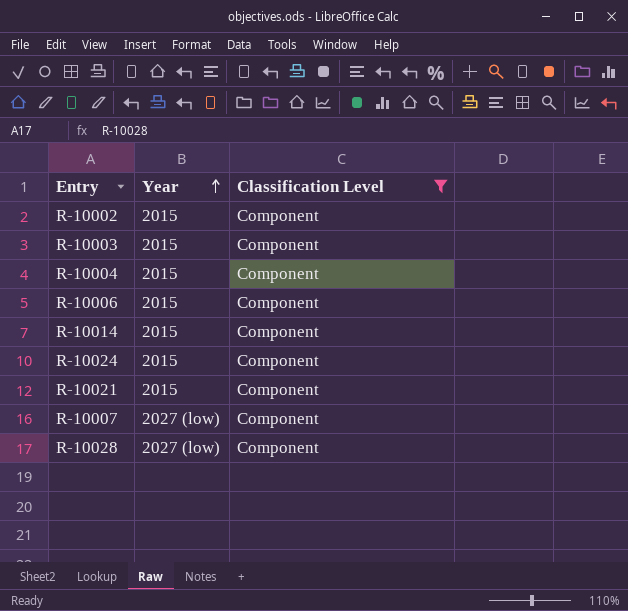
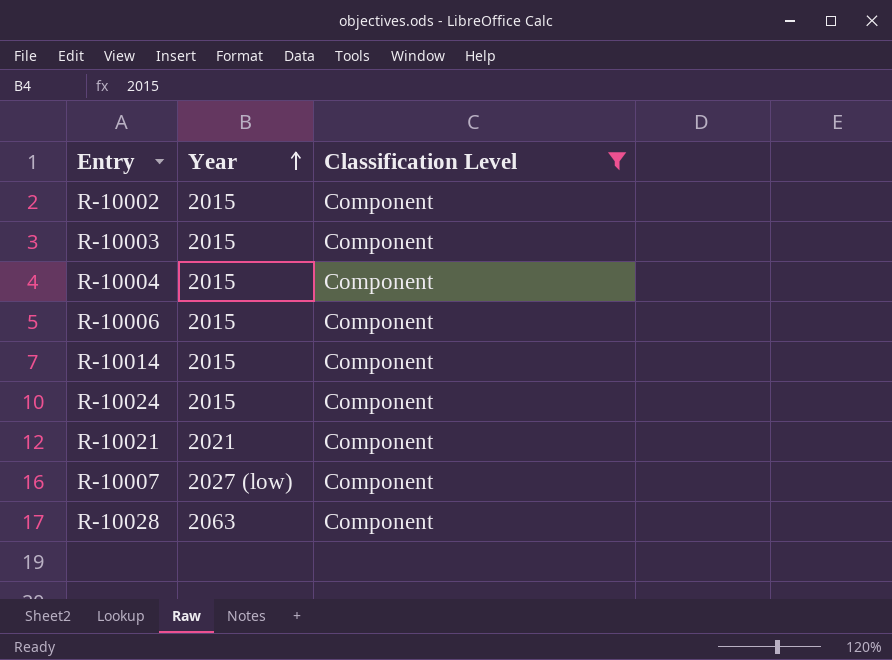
R-10021 | Year: 2015 -> 2021
R-10028 | Year: 2027 (low) -> 2063

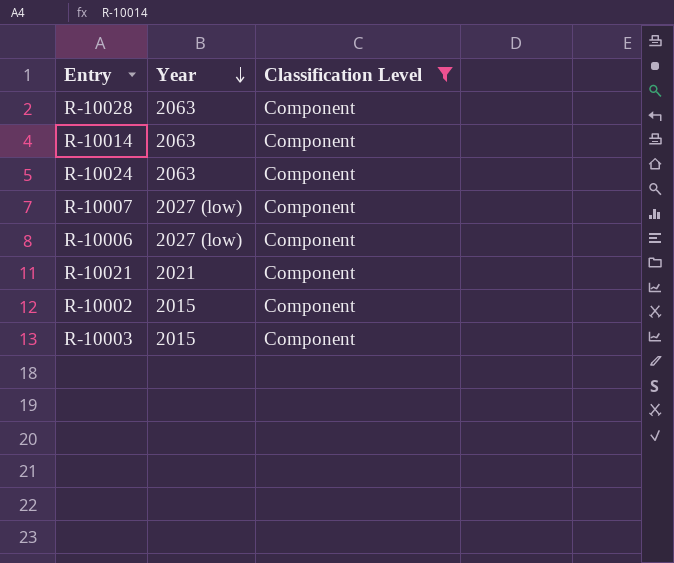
row order: Year ascending -> Year descending
row R-10004: 2015 | Component -> none
R-10014 | Year: 2015 -> 2063
R-10024 | Year: 2015 -> 2063
R-10006 | Year: 2015 -> 2027 (low)

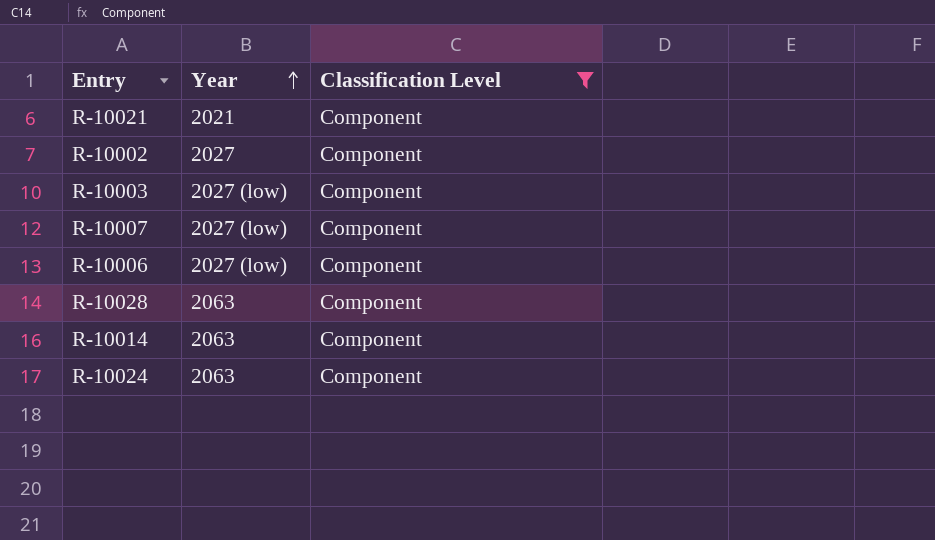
row order: Year descending -> Year ascending
R-10002 | Year: 2015 -> 2027
R-10003 | Year: 2015 -> 2027 (low)

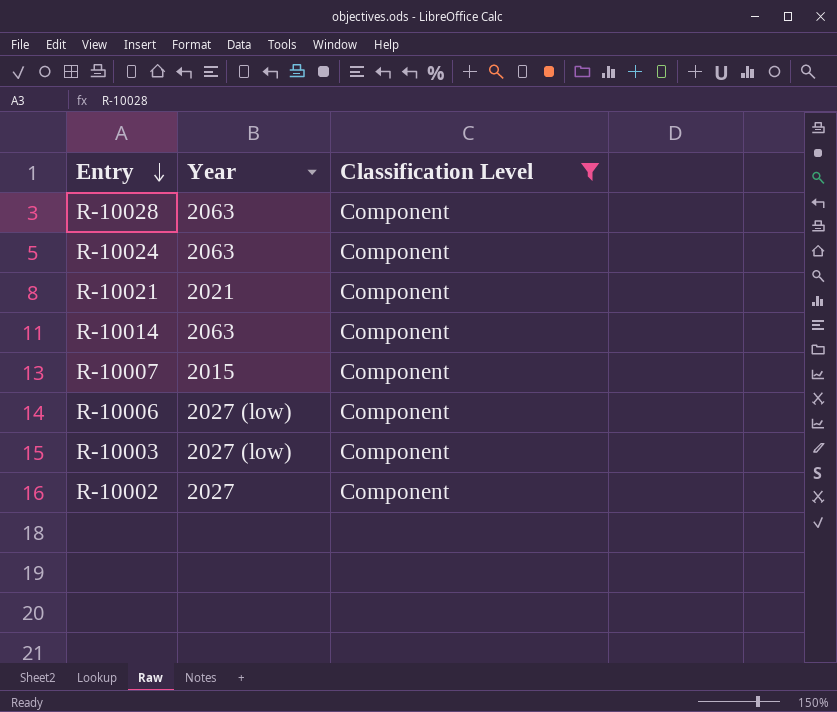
row order: Year ascending -> Entry descending
R-10007 | Year: 2027 (low) -> 2015

